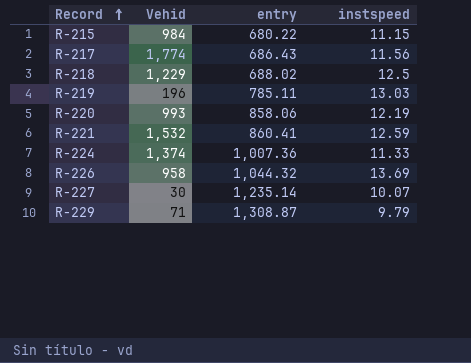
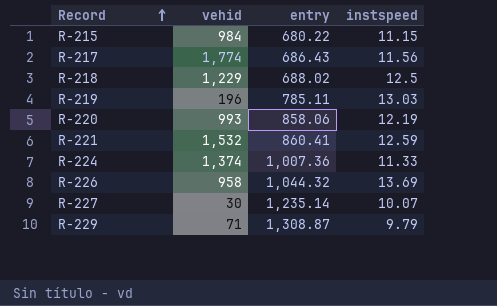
column name: Vehid -> vehid

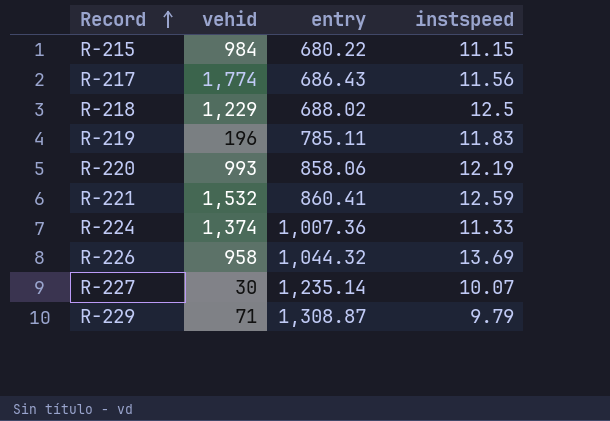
R-219 | instspeed: 13.03 -> 11.83

